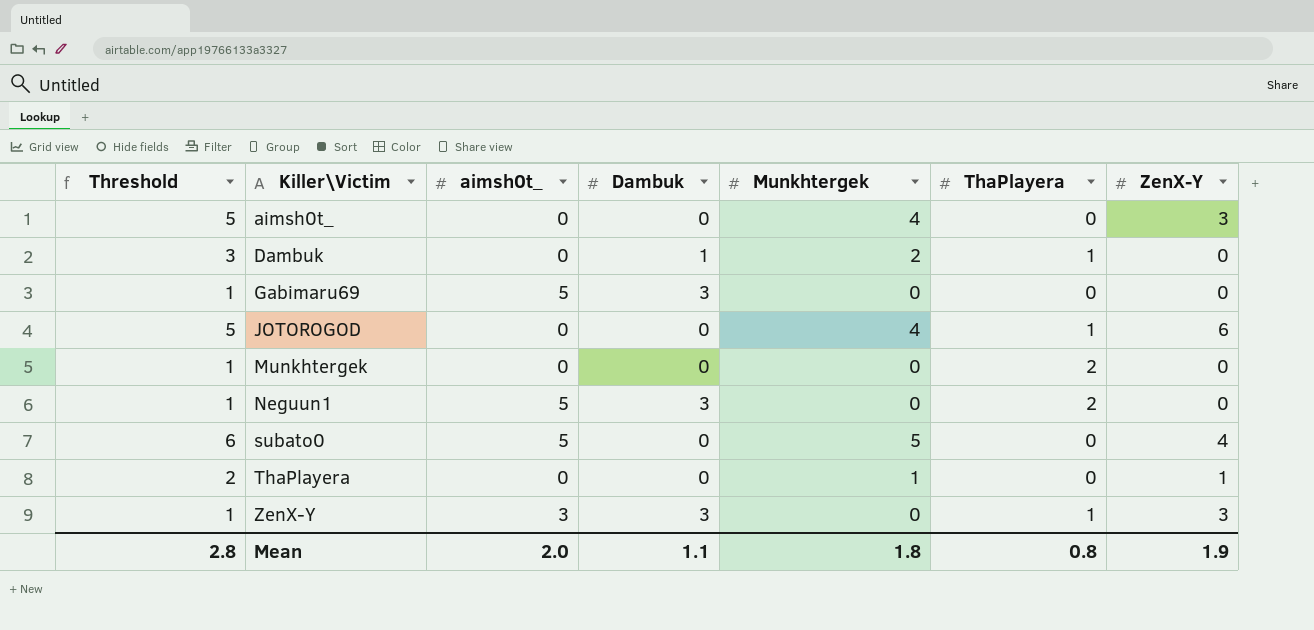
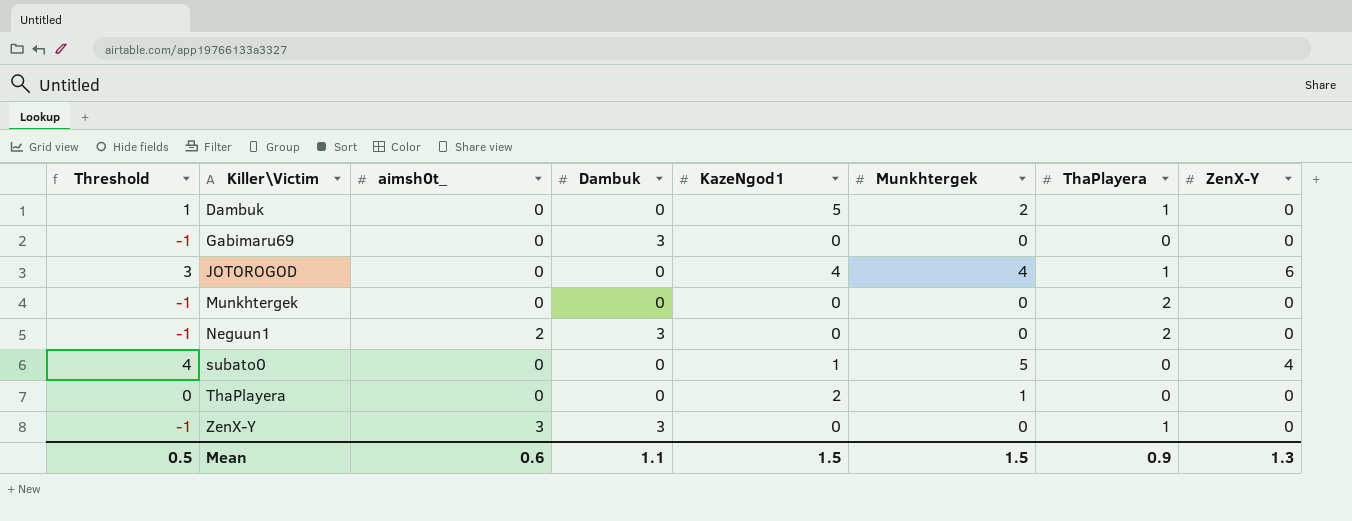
column Threshold | formula: [Munkhtergek] + 1 -> [Munkhtergek] - 1
column KazeNgod1 | position: none -> 5
row aimsh0t_: 5 | 0 | 0 | 4 | 0 | 3 -> none
Dambuk | Dambuk: 1 -> 0
Gabimaru69 | aimsh0t_: 5 -> 0
Neguun1 | aimsh0t_: 5 -> 2
subato0 | aimsh0t_: 5 -> 0
ThaPlayera | ZenX-Y: 1 -> 0
ZenX-Y | ZenX-Y: 3 -> 0
Mean | Threshold: 2.8 -> 0.5
Mean | aimsh0t_: 2.0 -> 0.6
Mean | Munkhtergek: 1.8 -> 1.5
Mean | ThaPlayera: 0.8 -> 0.9
Mean | ZenX-Y: 1.9 -> 1.3

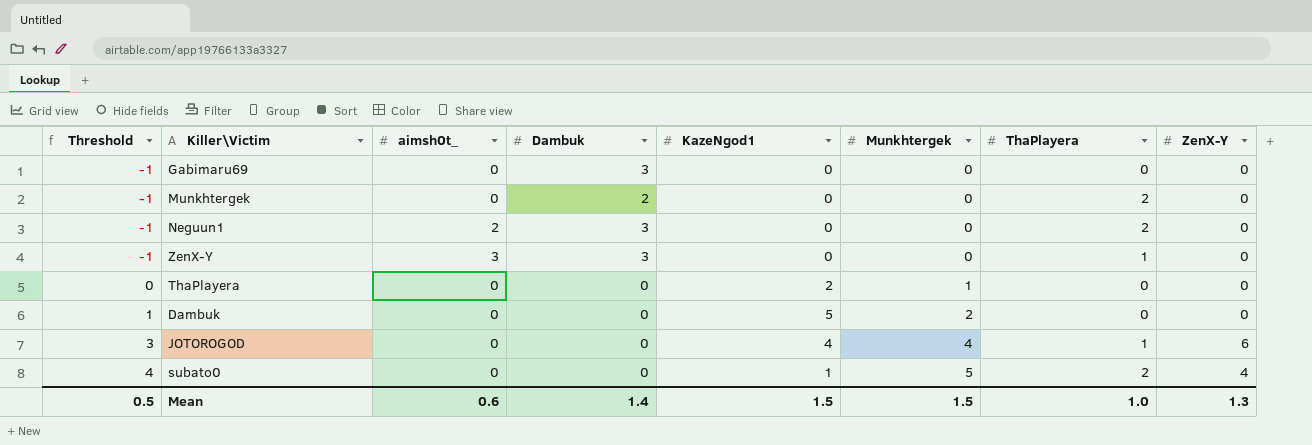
row order: Killer\Victim ascending -> Threshold ascending
Munkhtergek | Dambuk: 0 -> 2
Dambuk | ThaPlayera: 1 -> 0
subato0 | ThaPlayera: 0 -> 2
Mean | Dambuk: 1.1 -> 1.4
Mean | ThaPlayera: 0.9 -> 1.0

